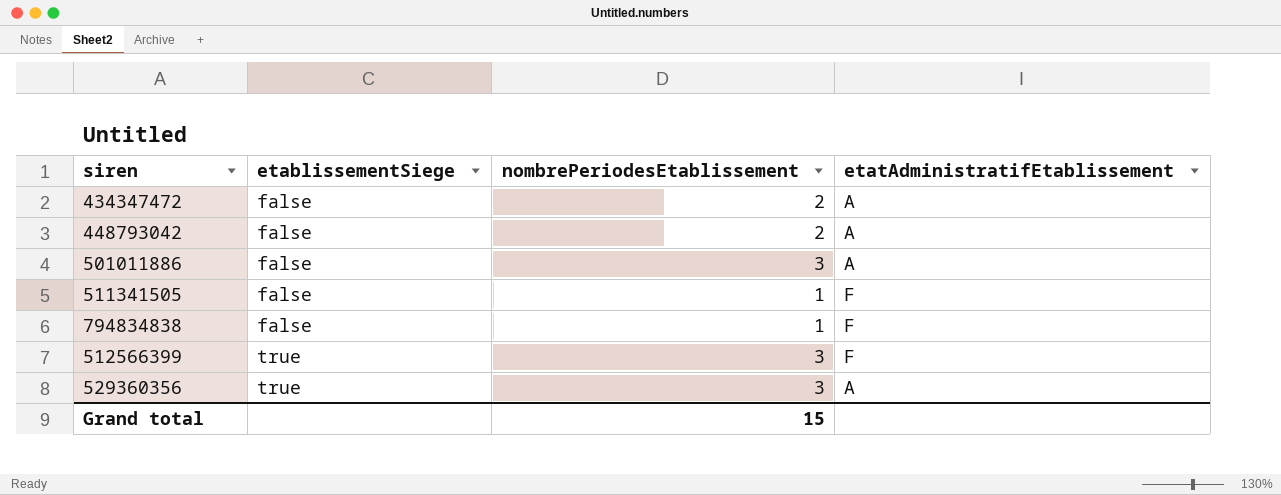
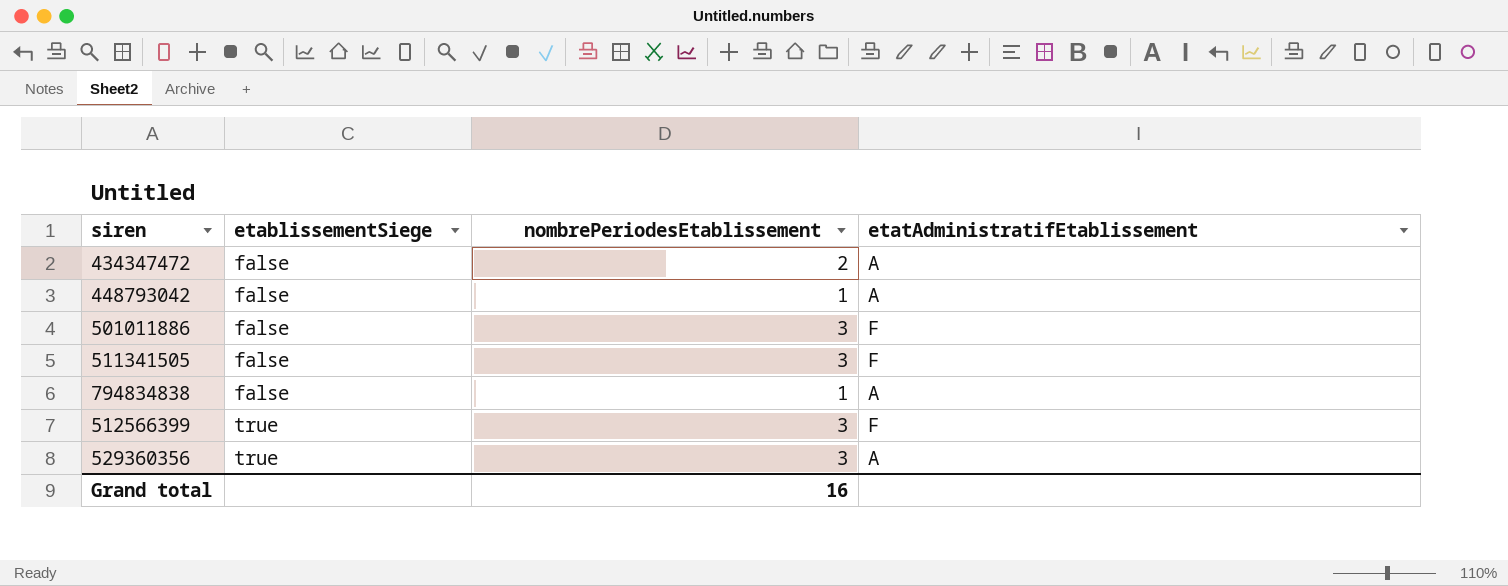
448793042 | nombrePeriodesEtablissement: 2 -> 1
501011886 | etatAdministratifEtablissement: A -> F
511341505 | nombrePeriodesEtablissement: 1 -> 3
794834838 | etatAdministratifEtablissement: F -> A
Grand total | nombrePeriodesEtablissement: 15 -> 16

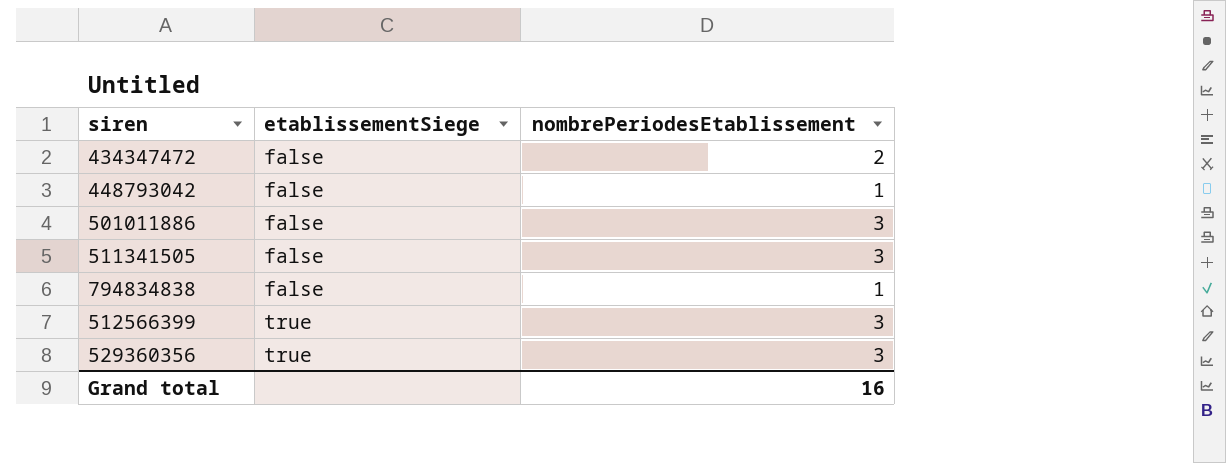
column etatAdministratifEtablissement | position: 4 -> none

